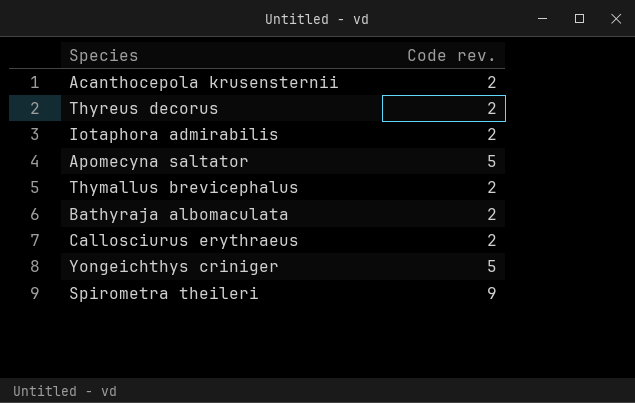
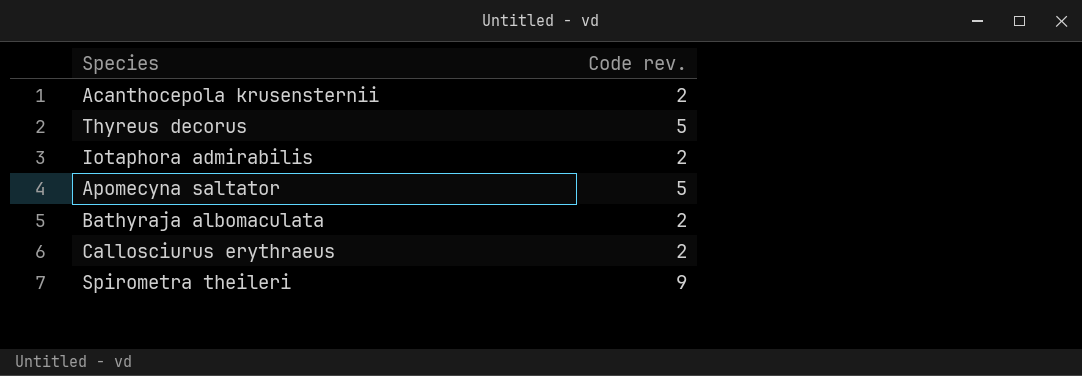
row Thymallus brevicephalus: 2 -> none
row Yongeichthys criniger: 5 -> none
Thyreus decorus | Code rev.: 2 -> 5

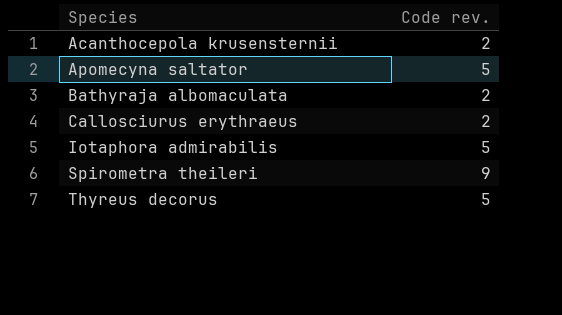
row order: none -> Species ascending
Iotaphora admirabilis | Code rev.: 2 -> 5

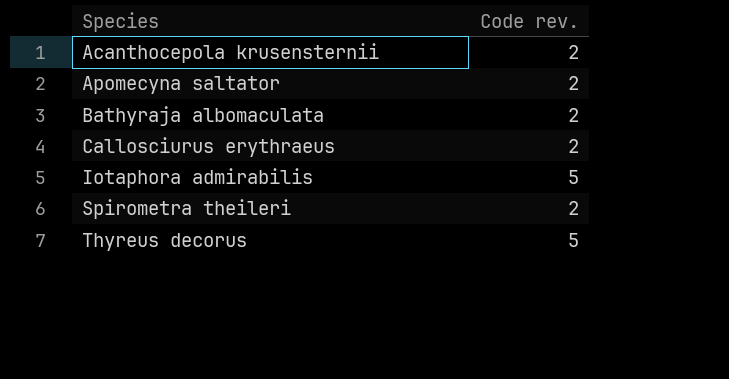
Apomecyna saltator | Code rev.: 5 -> 2
Spirometra theileri | Code rev.: 9 -> 2

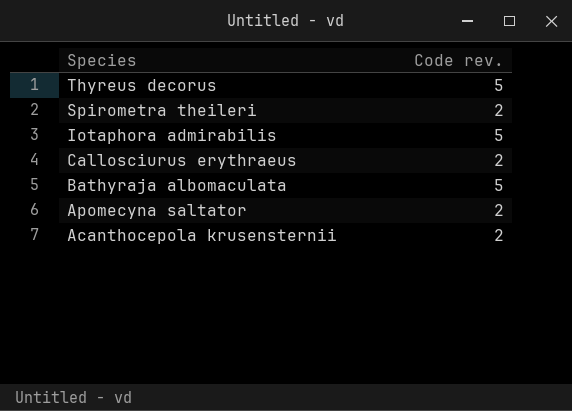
row order: Species ascending -> Species descending
Bathyraja albomaculata | Code rev.: 2 -> 5

